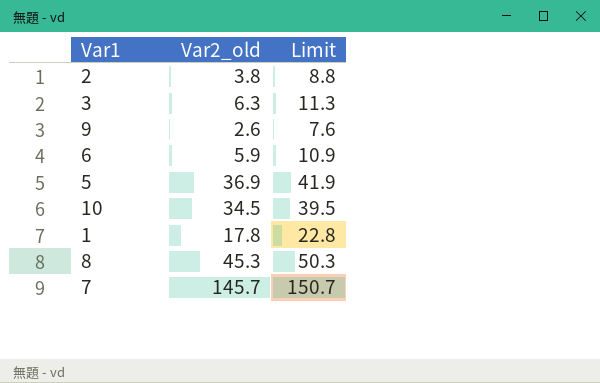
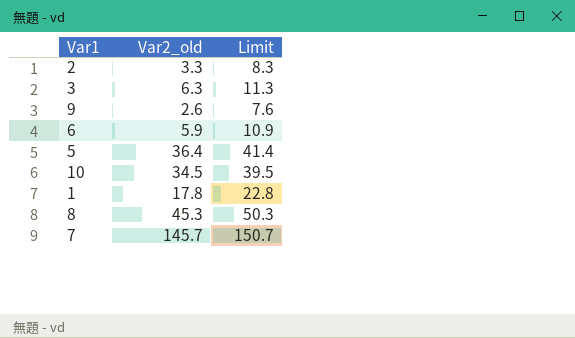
2 | Var2_old: 3.8 -> 3.3
2 | Limit: 8.8 -> 8.3
5 | Var2_old: 36.9 -> 36.4
5 | Limit: 41.9 -> 41.4

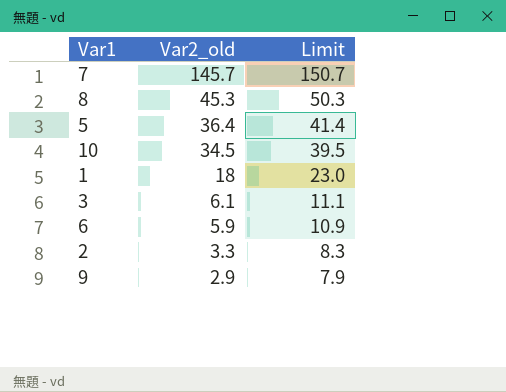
row order: none -> Var2_old descending
1 | Var2_old: 17.8 -> 18
1 | Limit: 22.8 -> 23.0
3 | Var2_old: 6.3 -> 6.1
3 | Limit: 11.3 -> 11.1
9 | Var2_old: 2.6 -> 2.9
9 | Limit: 7.6 -> 7.9

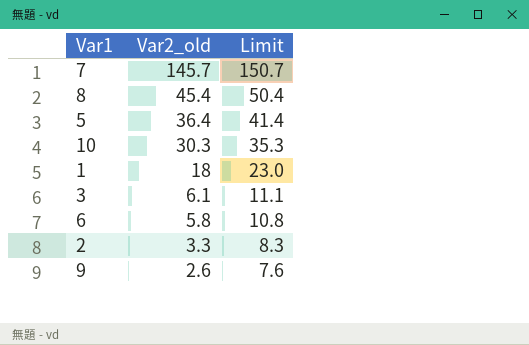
8 | Var2_old: 45.3 -> 45.4
8 | Limit: 50.3 -> 50.4
10 | Var2_old: 34.5 -> 30.3
10 | Limit: 39.5 -> 35.3
6 | Var2_old: 5.9 -> 5.8
6 | Limit: 10.9 -> 10.8
9 | Var2_old: 2.9 -> 2.6
9 | Limit: 7.9 -> 7.6

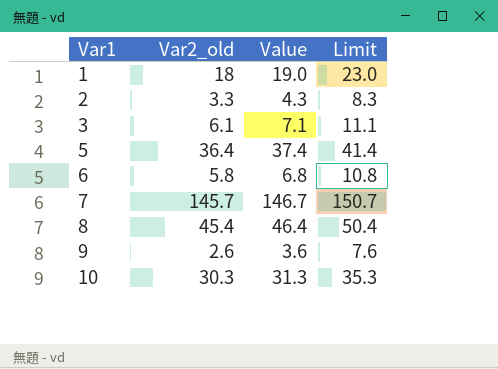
row order: Var2_old descending -> Var1 ascending
column Value | formula: none -> [Var2_old] + 1

